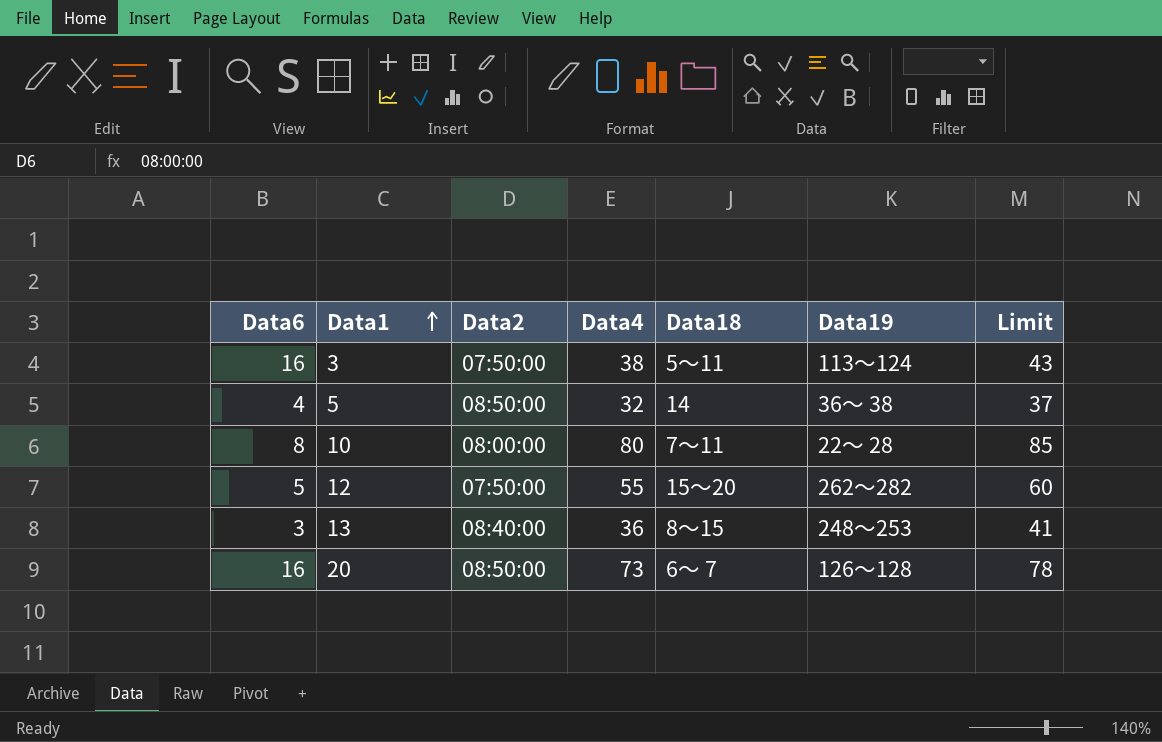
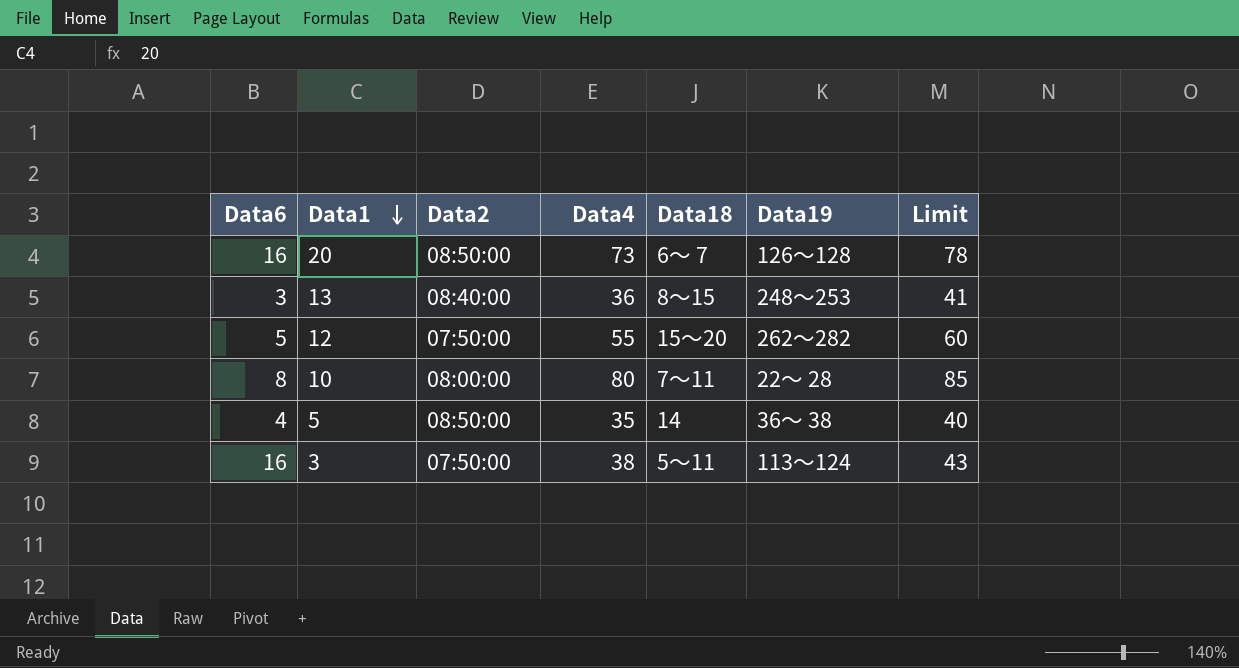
row order: Data1 ascending -> Data1 descending
5 | Data4: 32 -> 35
5 | Limit: 37 -> 40

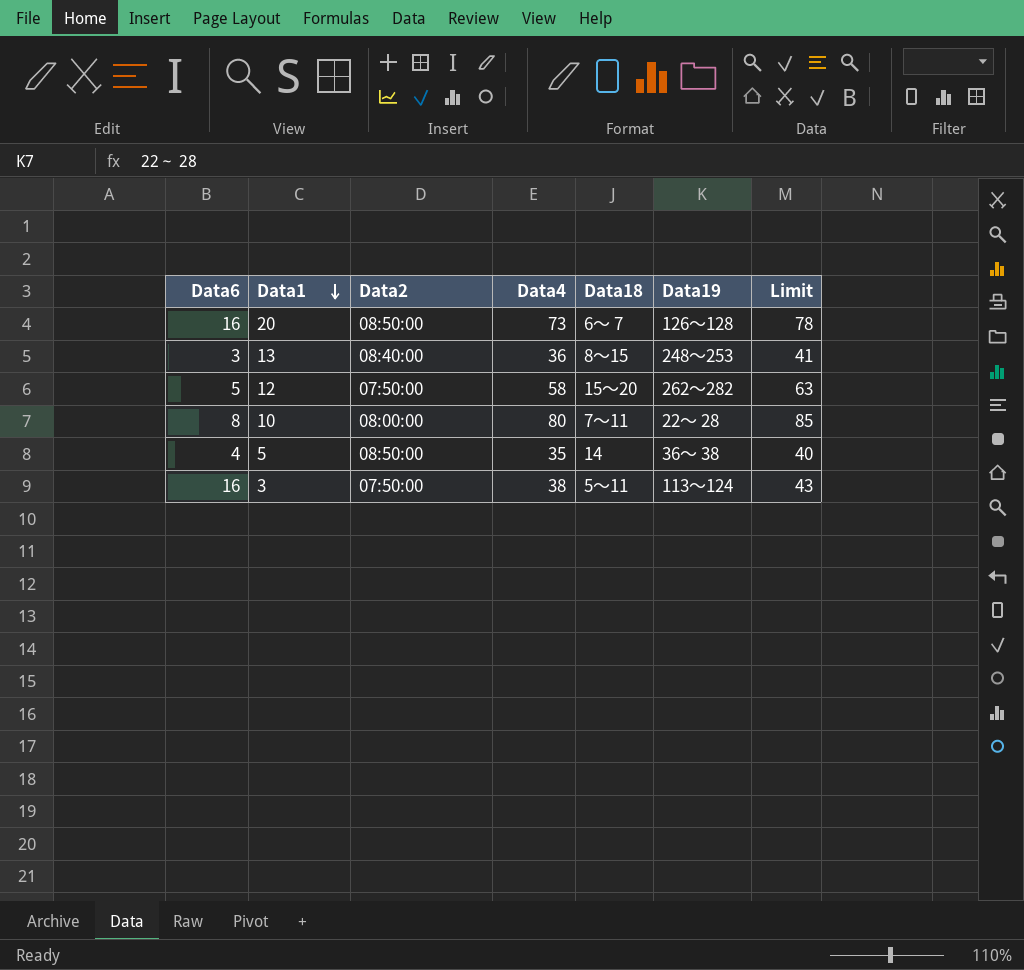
12 | Data4: 55 -> 58
12 | Limit: 60 -> 63

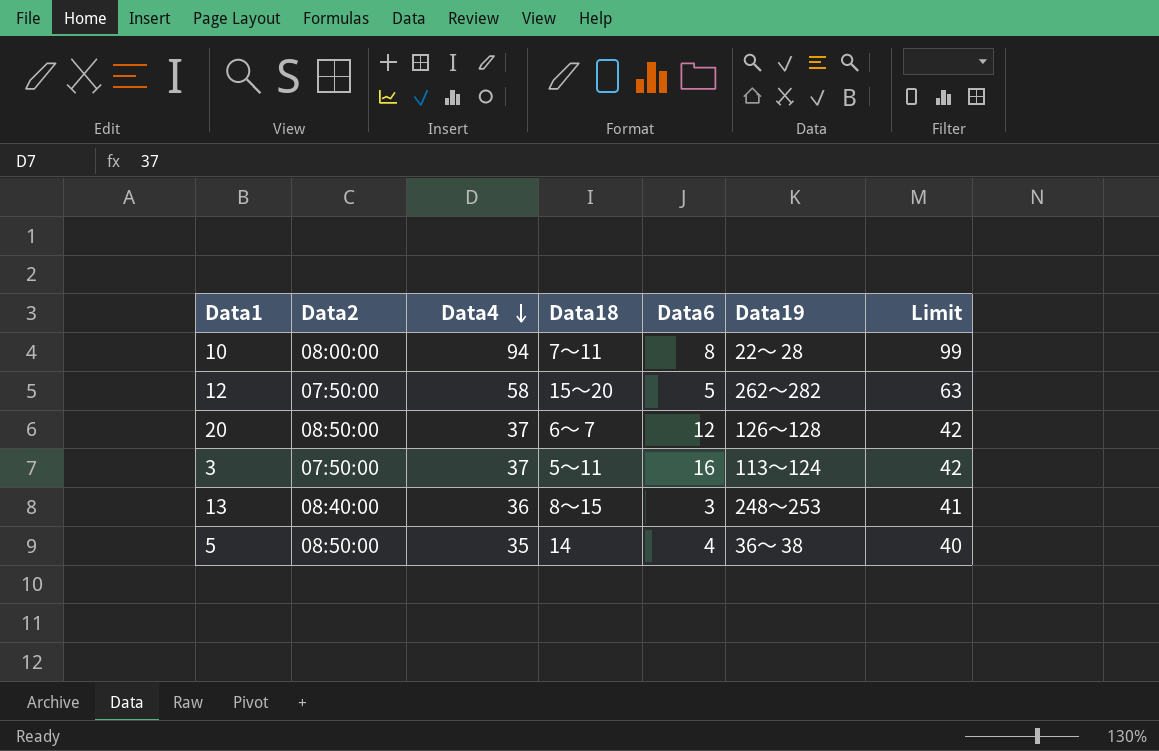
row order: Data1 descending -> Data4 descending
column Data6 | position: 1 -> 5
10 | Data4: 80 -> 94
10 | Limit: 85 -> 99
20 | Data4: 73 -> 37
20 | Data6: 16 -> 12
20 | Limit: 78 -> 42
3 | Data4: 38 -> 37
3 | Limit: 43 -> 42

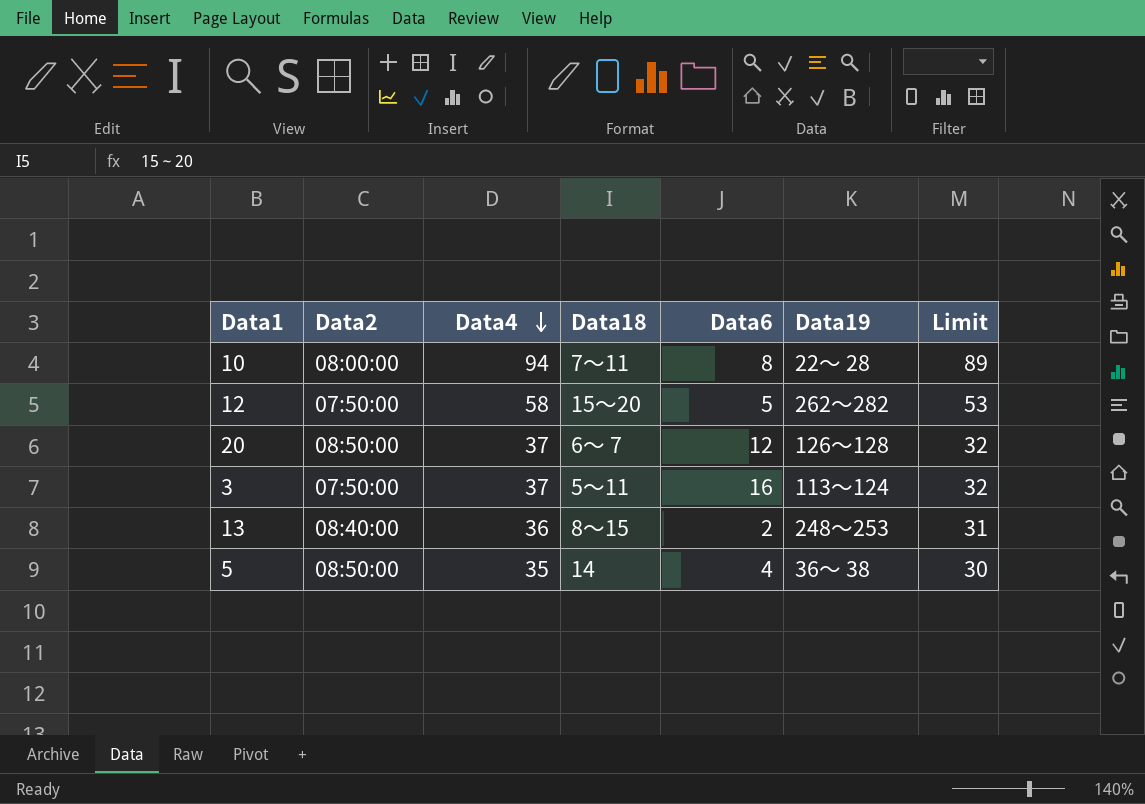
column Limit | formula: [Data4] + 5 -> [Data4] - 5
13 | Data6: 3 -> 2

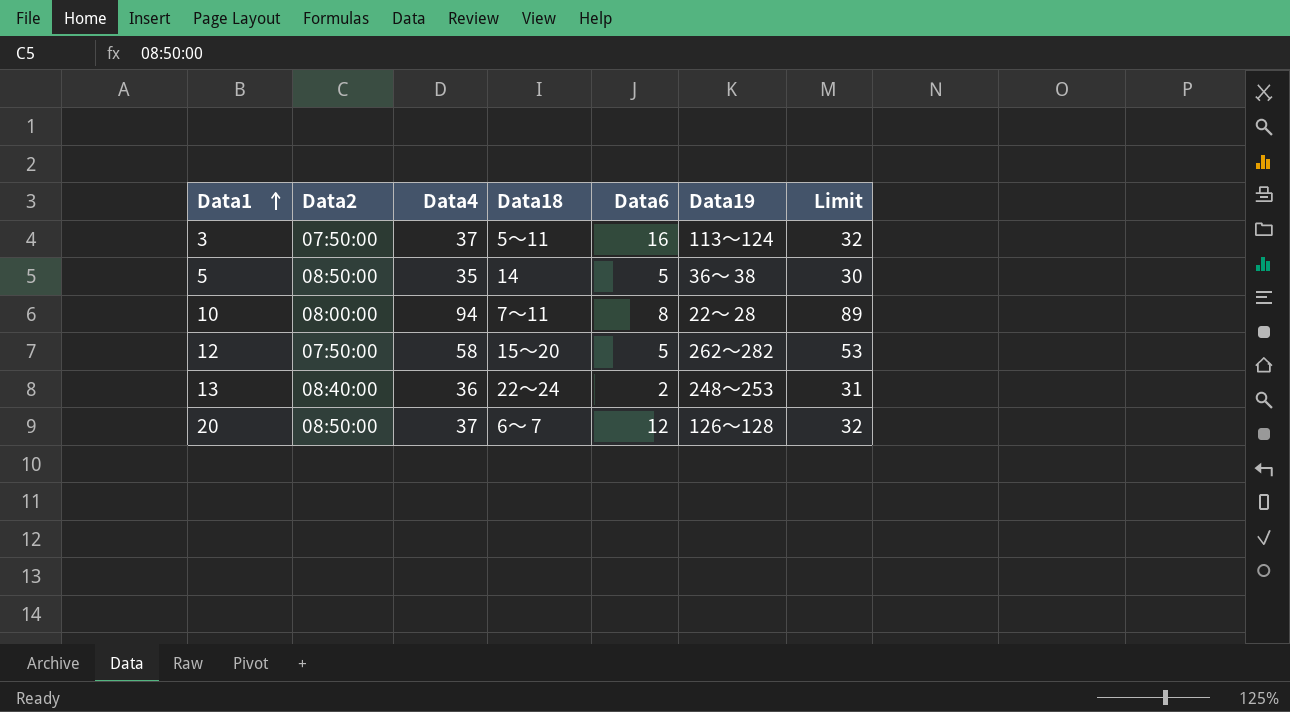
row order: Data4 descending -> Data1 ascending
5 | Data6: 4 -> 5
13 | Data18: 8～15 -> 22～24

